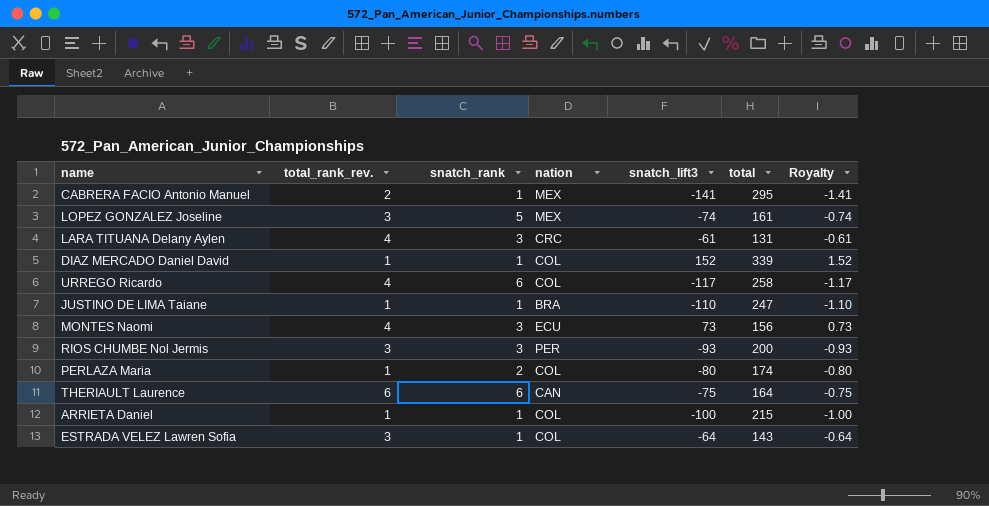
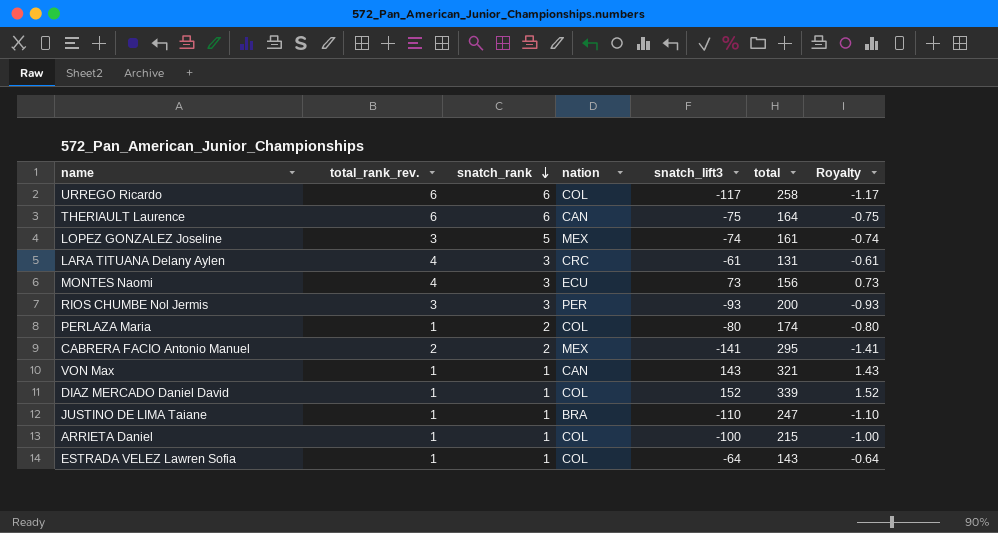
row order: none -> snatch_rank descending
URREGO Ricardo | total_rank_rev.: 4 -> 6
CABRERA FACIO Antonio Manuel | snatch_rank: 1 -> 2
row VON Max: none -> 1 | 1 | CAN | 143 | 321 | 1.43
ESTRADA VELEZ Lawren Sofia | total_rank_rev.: 3 -> 1

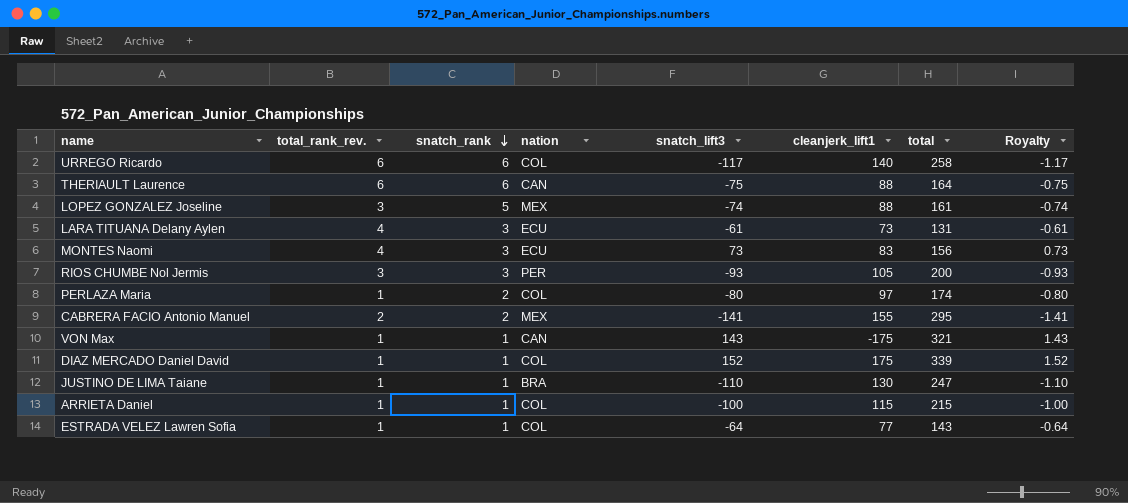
column cleanjerk_lift1 | position: none -> 6
LARA TITUANA Delany Aylen | nation: CRC -> ECU

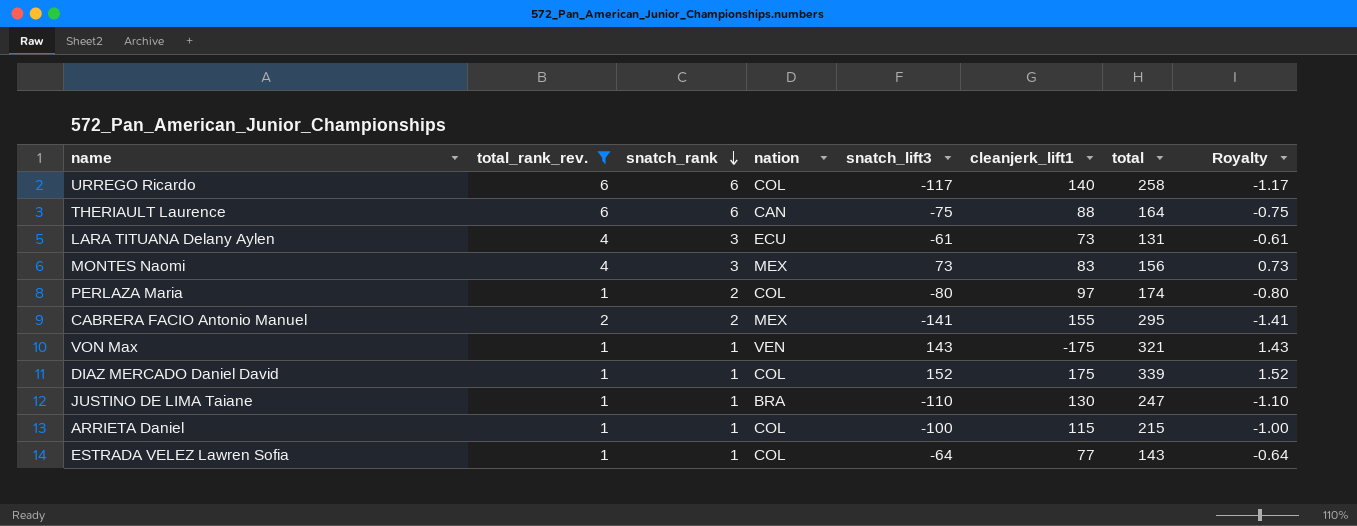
filter: none -> total_rank_rev. != 3
MONTES Naomi | nation: ECU -> MEX
VON Max | nation: CAN -> VEN

